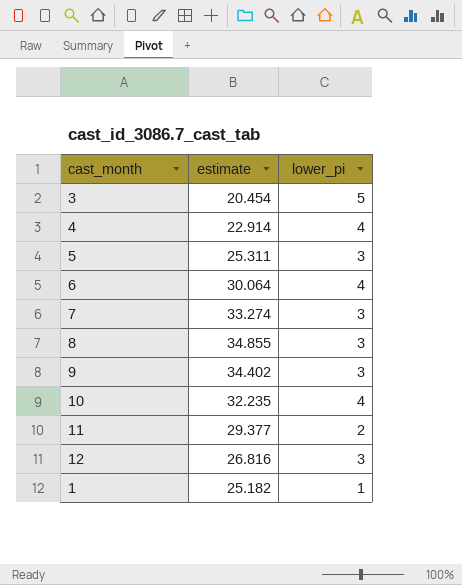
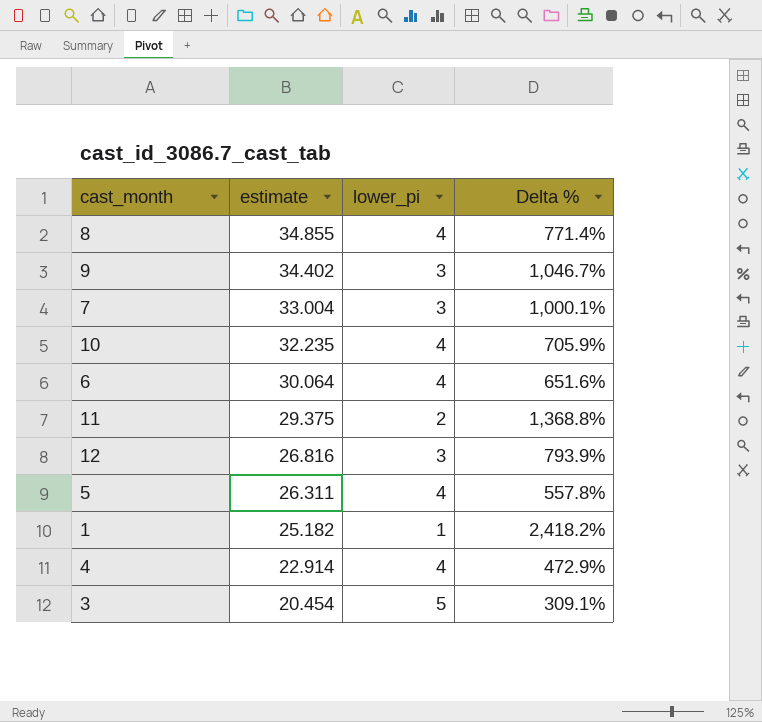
row order: none -> estimate descending
column Delta % | formula: none -> ([estimate] - [lower_pi]) / [lower_pi]
8 | lower_pi: 3 -> 4
7 | estimate: 33.274 -> 33.004
11 | estimate: 29.377 -> 29.375
5 | estimate: 25.311 -> 26.311
5 | lower_pi: 3 -> 4

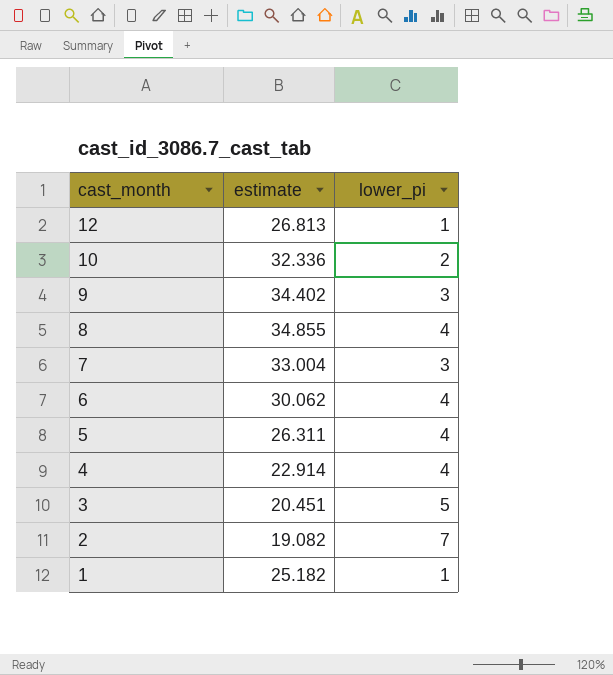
row order: estimate descending -> cast_month descending
column Delta % | formula: ([estimate] - [lower_pi]) / [lower_pi] -> none
row 11: 29.375 | 2 | 1,368.8% -> none
12 | estimate: 26.816 -> 26.813
12 | lower_pi: 3 -> 1
10 | estimate: 32.235 -> 32.336
10 | lower_pi: 4 -> 2
6 | estimate: 30.064 -> 30.062
3 | estimate: 20.454 -> 20.451
row 2: none -> 19.082 | 7

